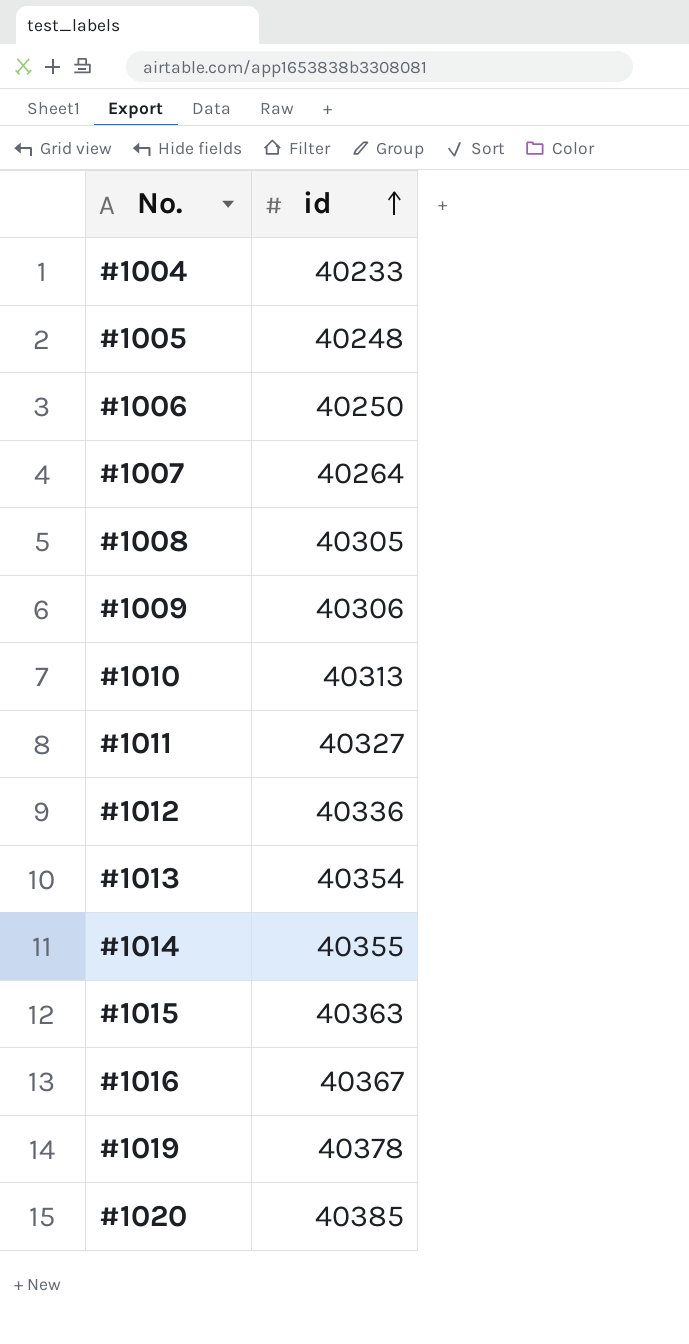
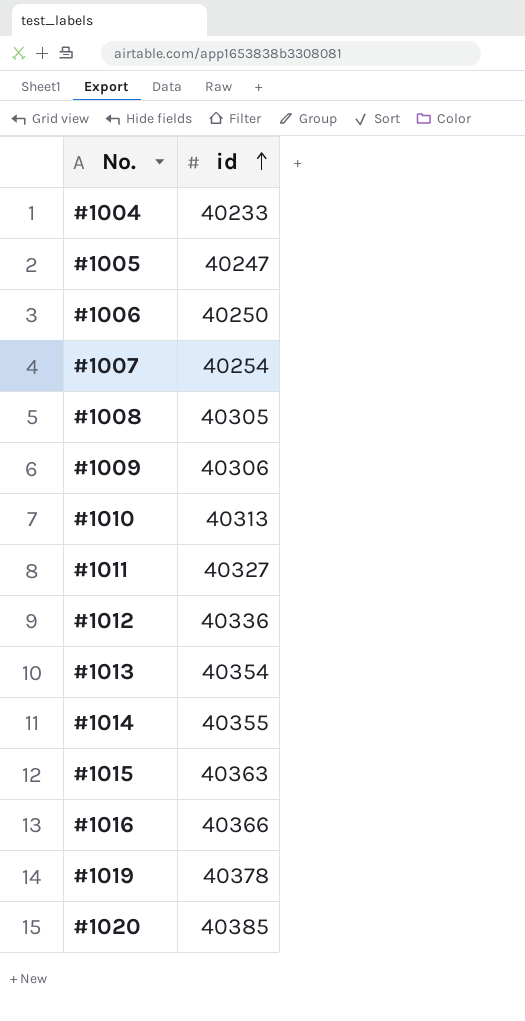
#1005 | id: 40248 -> 40247
#1007 | id: 40264 -> 40254
#1016 | id: 40367 -> 40366

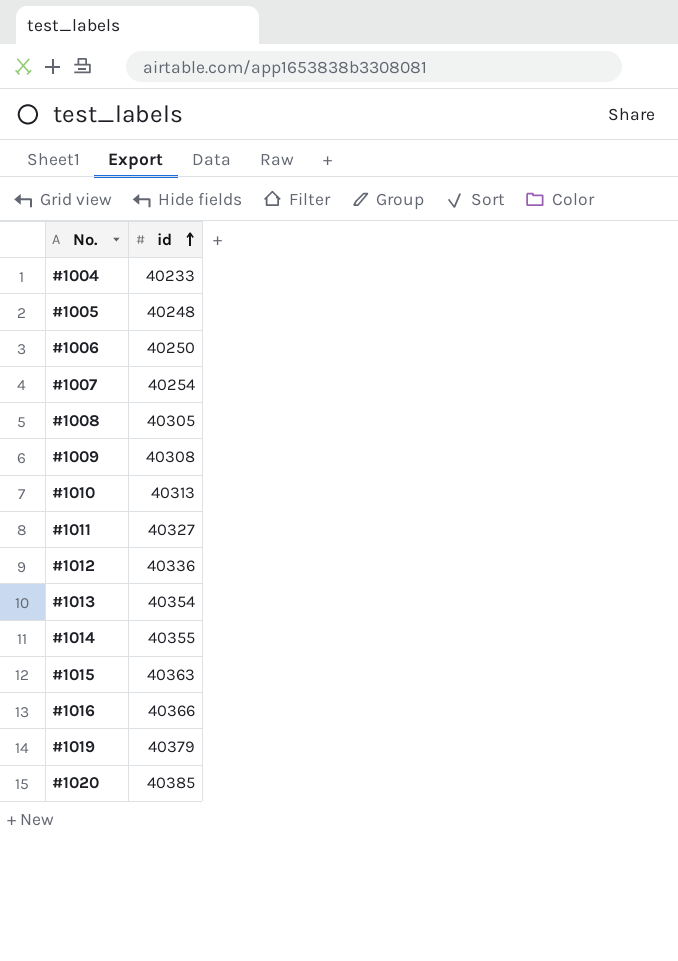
#1005 | id: 40247 -> 40248
#1009 | id: 40306 -> 40308
#1019 | id: 40378 -> 40379

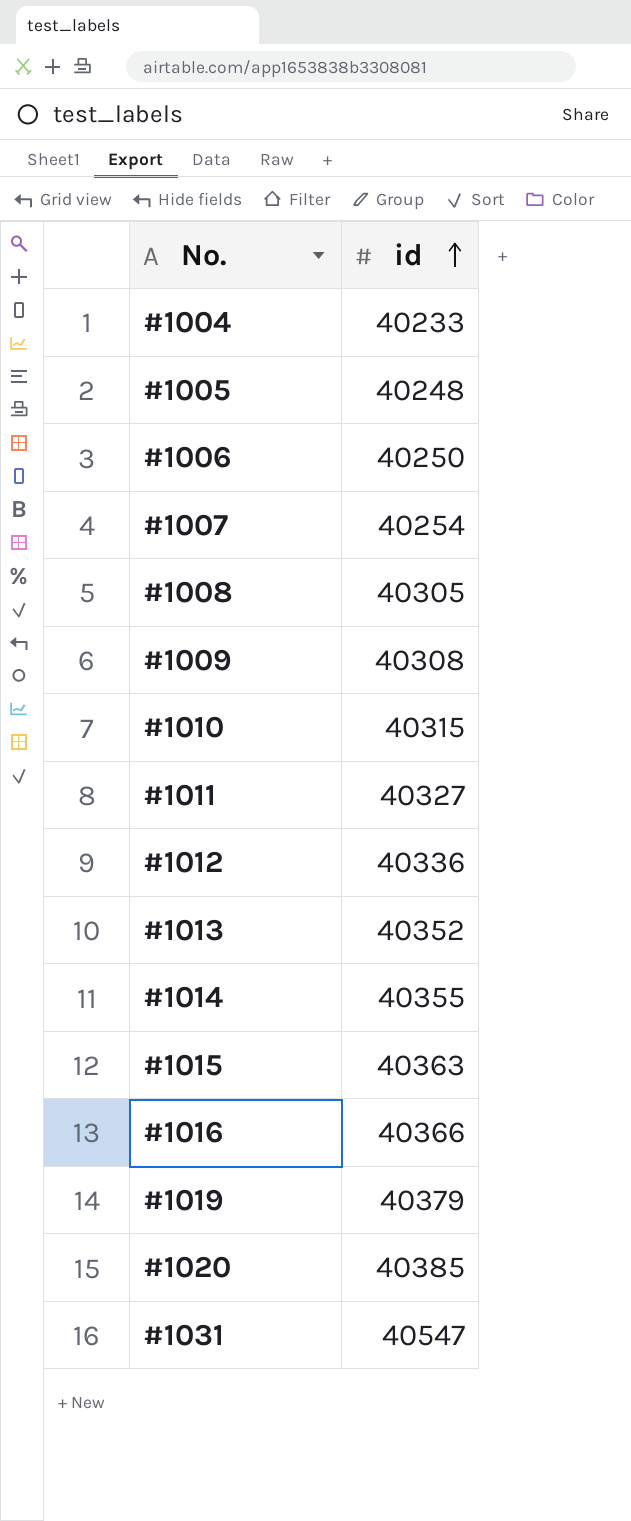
#1010 | id: 40313 -> 40315
#1013 | id: 40354 -> 40352
row #1031: none -> 40547

